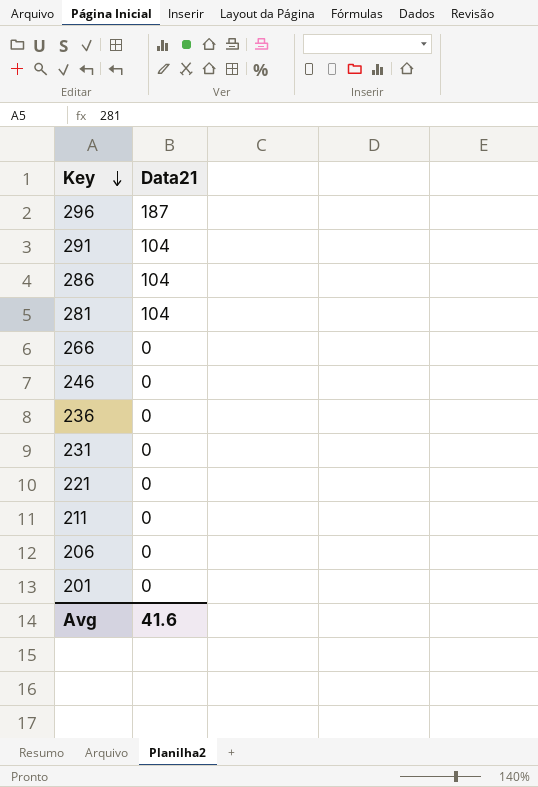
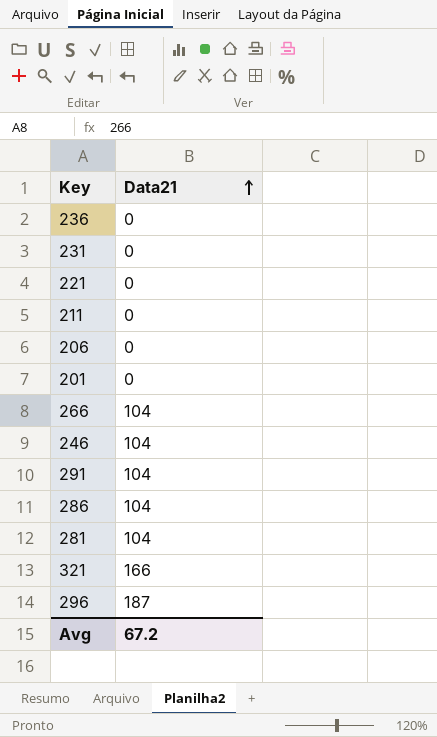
row order: Key descending -> Data21 ascending
266 | Data21: 0 -> 104
246 | Data21: 0 -> 104
row 321: none -> 166
Avg | Data21: 41.6 -> 67.2

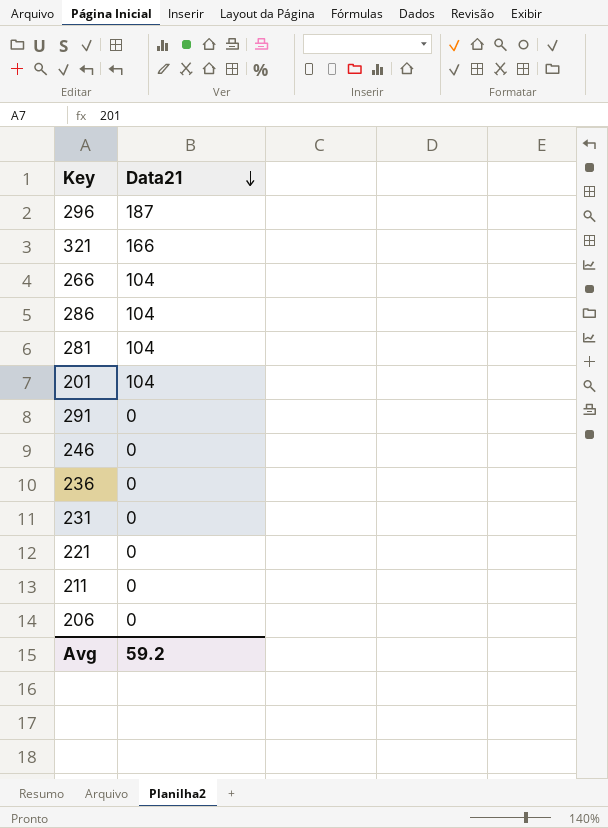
row order: Data21 ascending -> Data21 descending
201 | Data21: 0 -> 104
291 | Data21: 104 -> 0
246 | Data21: 104 -> 0
Avg | Data21: 67.2 -> 59.2

